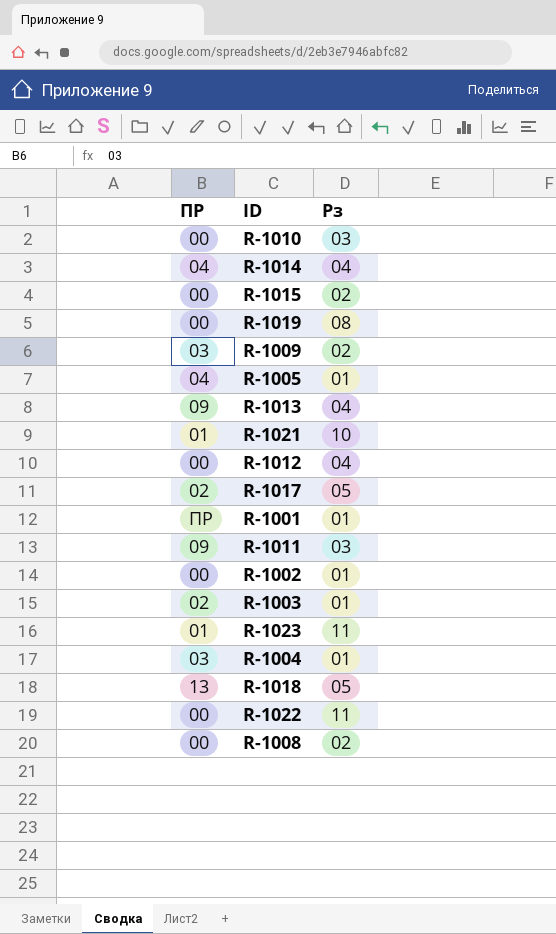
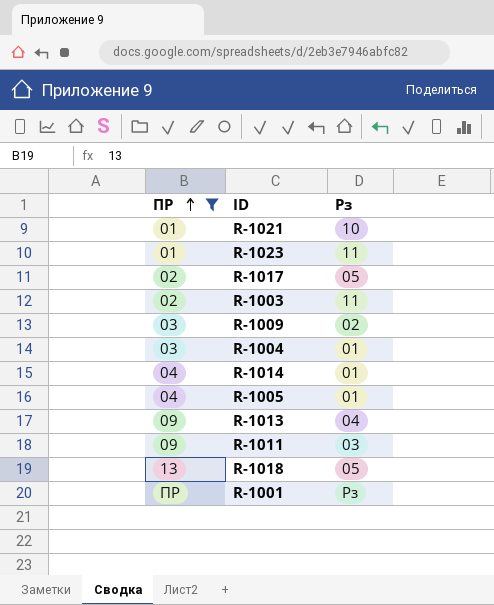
filter: none -> ПР != 00
row order: none -> ПР ascending
R-1003 | Рз: 01 -> 11
R-1014 | Рз: 04 -> 01
R-1001 | Рз: 01 -> Рз

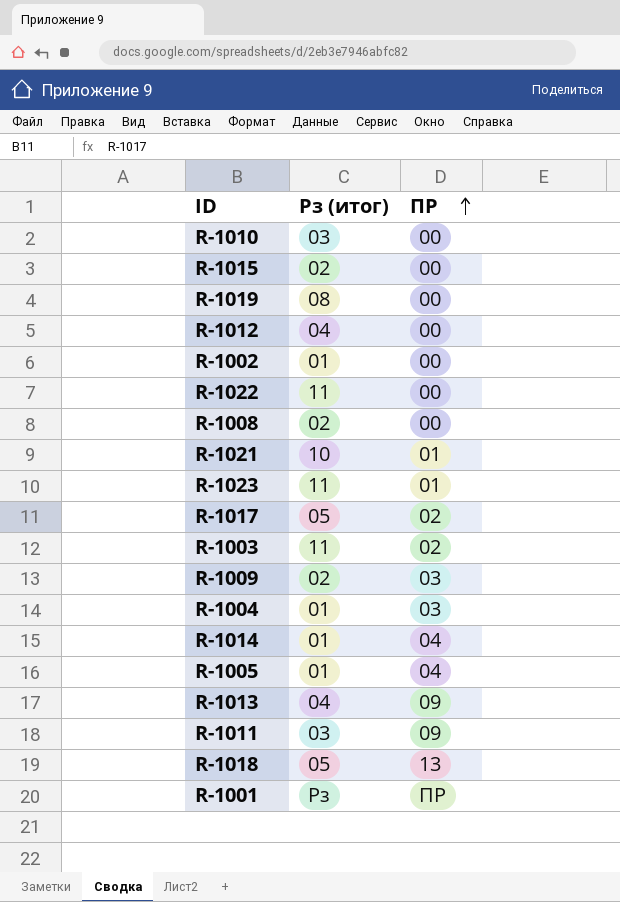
filter: ПР != 00 -> none
column name: Рз -> Рз (итог)
column ПР | position: 1 -> 3

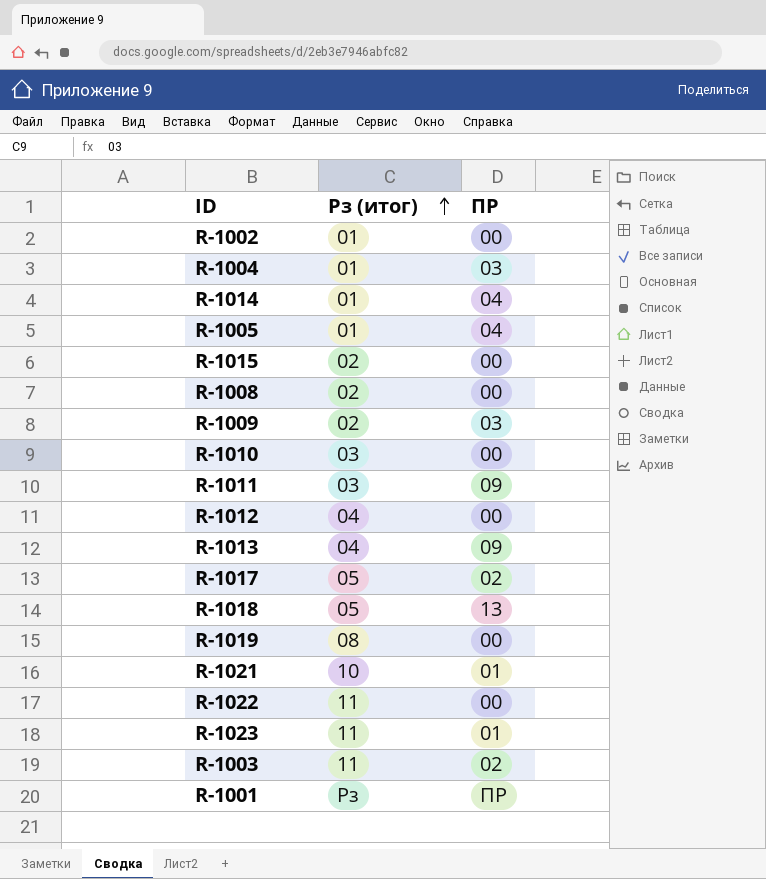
row order: ПР ascending -> Рз (итог) ascending

